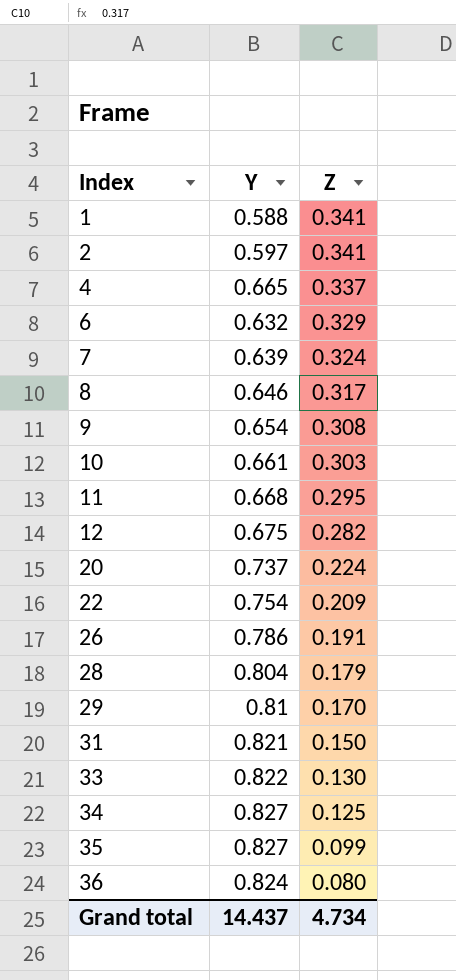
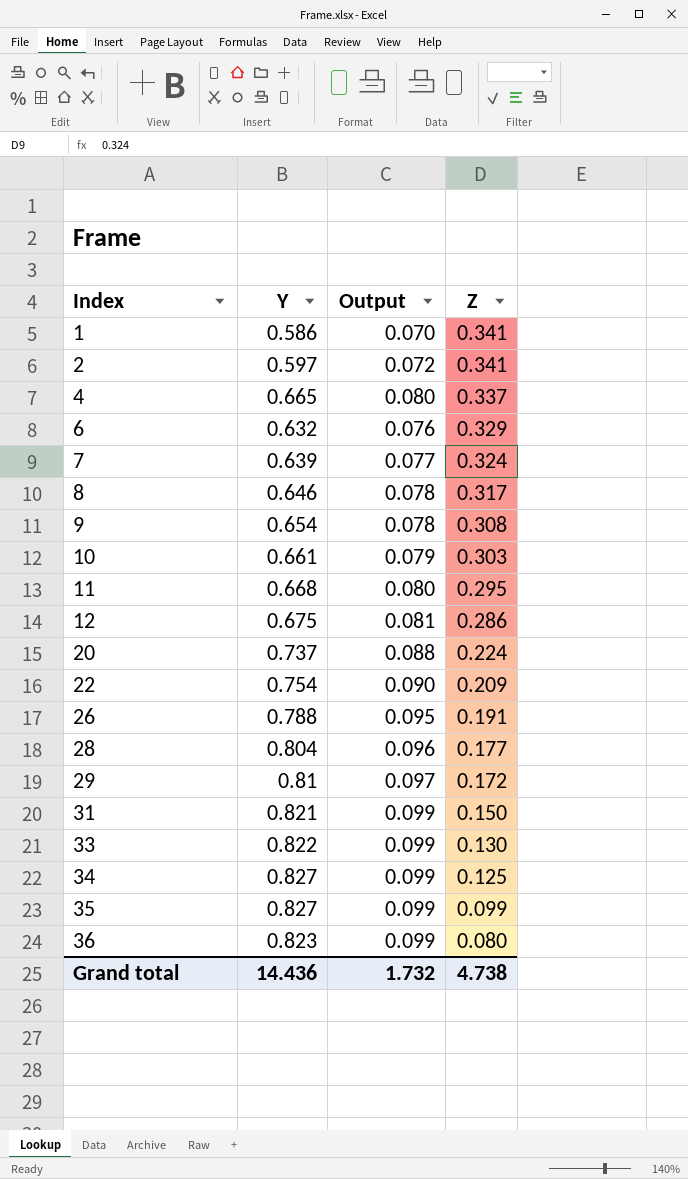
column Output | formula: none -> [Y] * 0.12
1 | Y: 0.588 -> 0.586
12 | Z: 0.282 -> 0.286
26 | Y: 0.786 -> 0.788
28 | Z: 0.179 -> 0.177
29 | Z: 0.170 -> 0.172
36 | Y: 0.824 -> 0.823
Grand total | Y: 14.437 -> 14.436
Grand total | Z: 4.734 -> 4.738

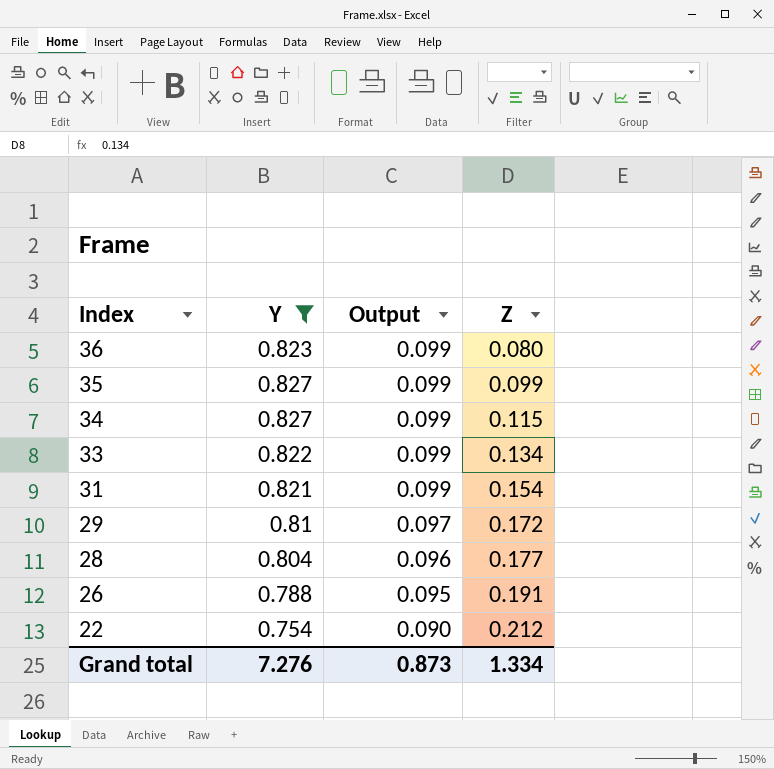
filter: none -> Y >= 0.754
row order: Index ascending -> Index descending
34 | Z: 0.125 -> 0.115
33 | Z: 0.130 -> 0.134
31 | Z: 0.150 -> 0.154
22 | Z: 0.209 -> 0.212
Grand total | Y: 14.436 -> 7.276
Grand total | Output: 1.732 -> 0.873
Grand total | Z: 4.738 -> 1.334

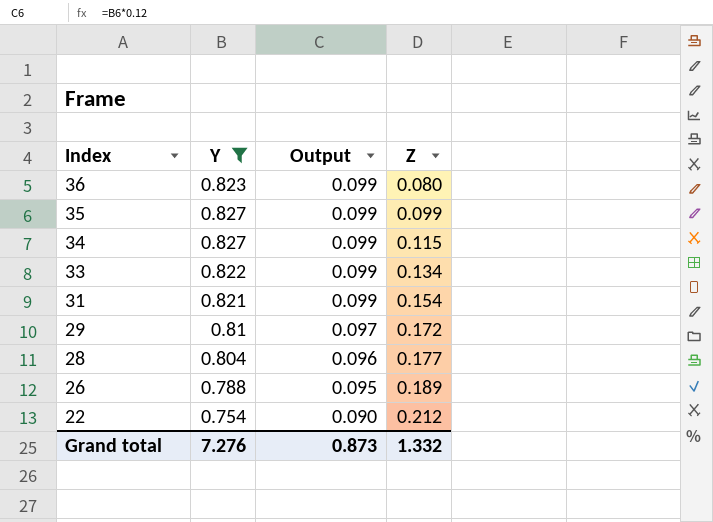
26 | Z: 0.191 -> 0.189
Grand total | Z: 1.334 -> 1.332

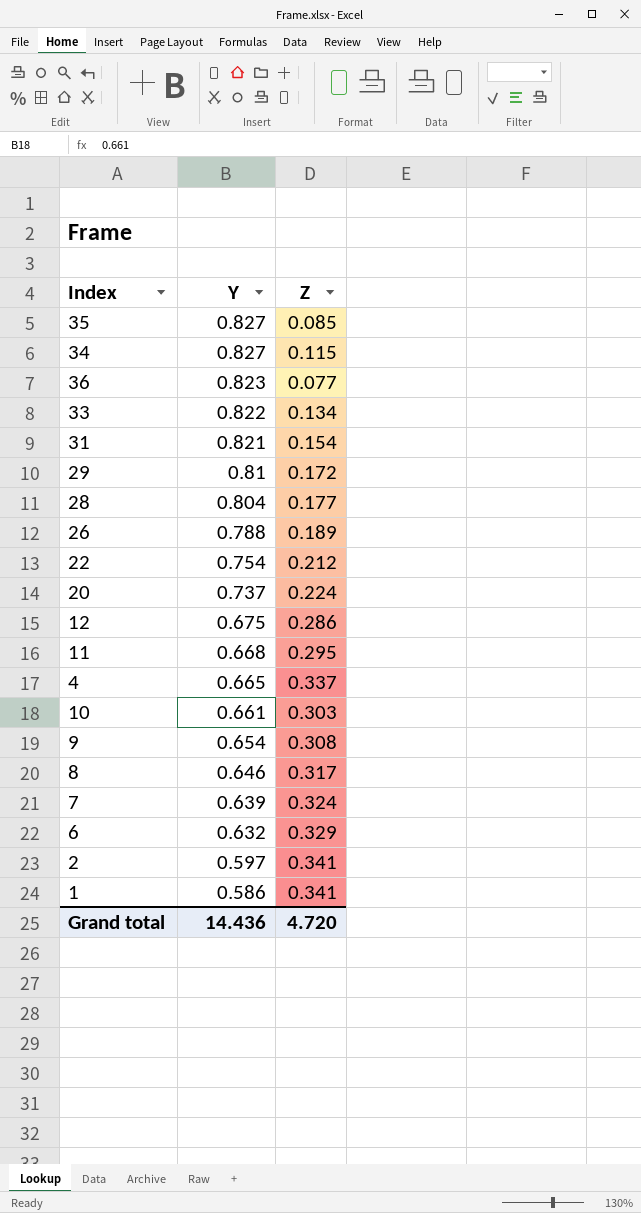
filter: Y >= 0.754 -> none
row order: Index descending -> Y descending
column Output | formula: [Y] * 0.12 -> none
35 | Z: 0.099 -> 0.085
36 | Z: 0.080 -> 0.077
Grand total | Y: 7.276 -> 14.436
Grand total | Z: 1.332 -> 4.720

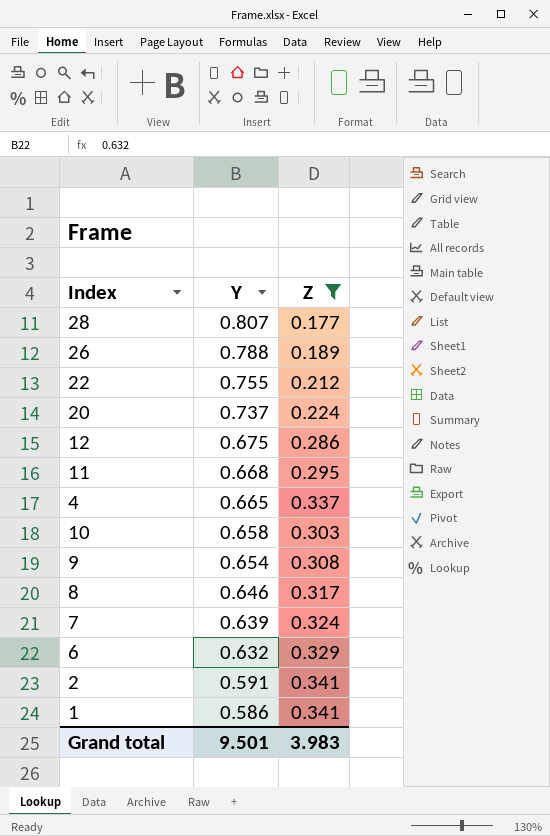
filter: none -> Z >= 0.177
28 | Y: 0.804 -> 0.807
22 | Y: 0.754 -> 0.755
10 | Y: 0.661 -> 0.658
2 | Y: 0.597 -> 0.591
Grand total | Y: 14.436 -> 9.501
Grand total | Z: 4.720 -> 3.983

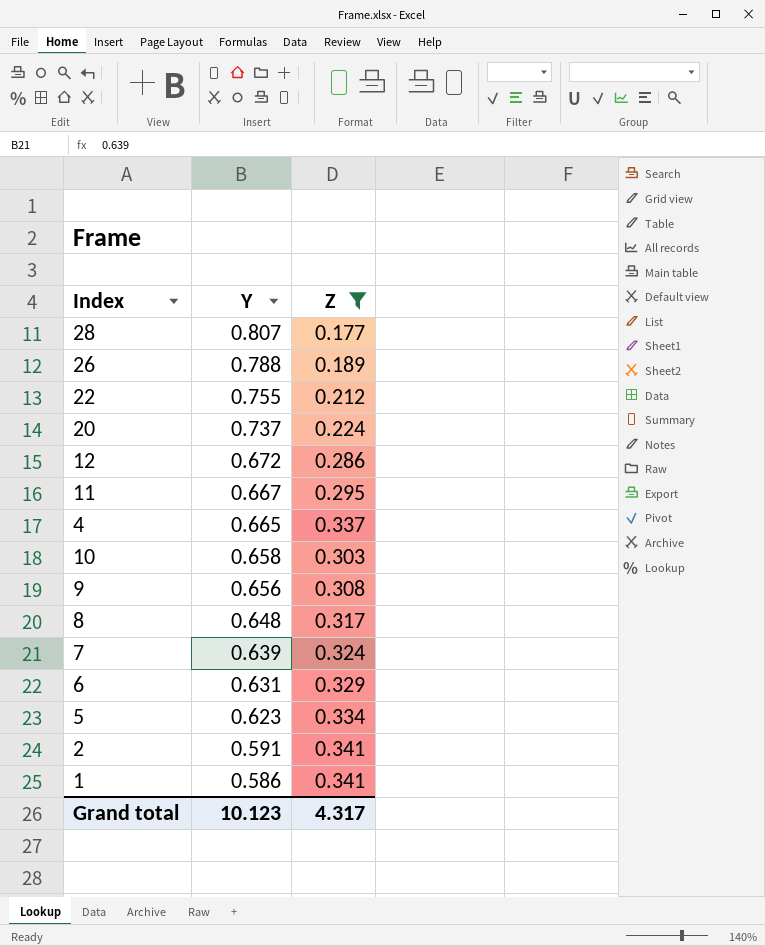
12 | Y: 0.675 -> 0.672
11 | Y: 0.668 -> 0.667
9 | Y: 0.654 -> 0.656
8 | Y: 0.646 -> 0.648
6 | Y: 0.632 -> 0.631
row 5: none -> 0.623 | 0.334
Grand total | Y: 9.501 -> 10.123
Grand total | Z: 3.983 -> 4.317

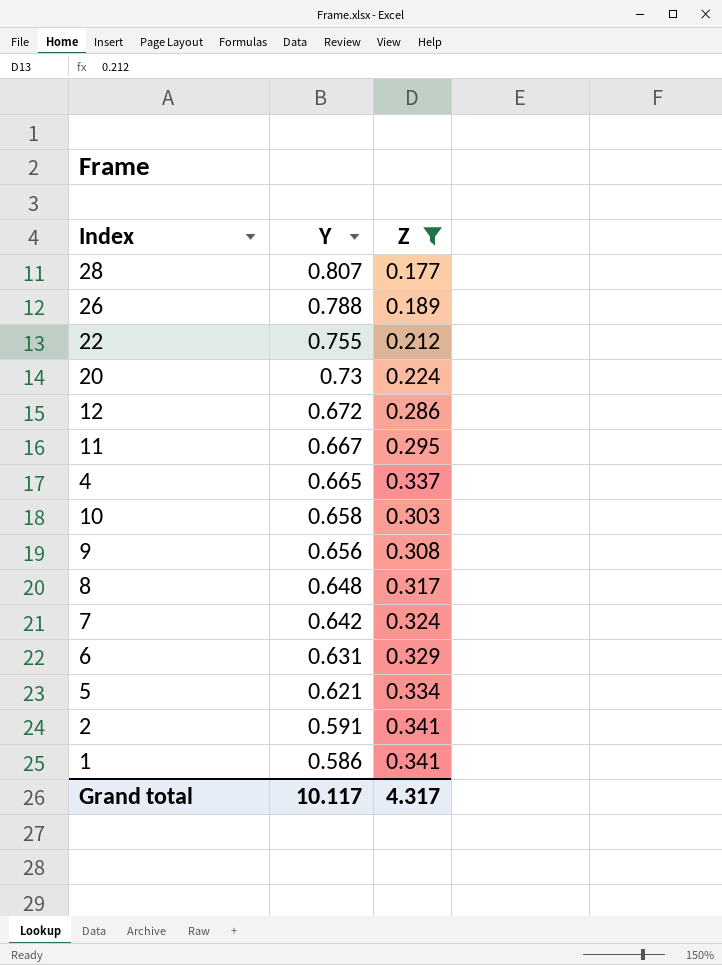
20 | Y: 0.737 -> 0.73
7 | Y: 0.639 -> 0.642
5 | Y: 0.623 -> 0.621
Grand total | Y: 10.123 -> 10.117

